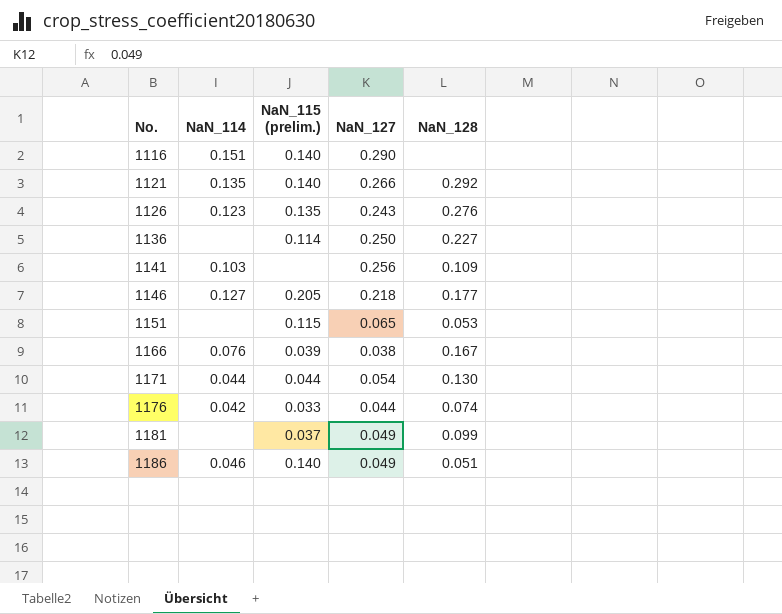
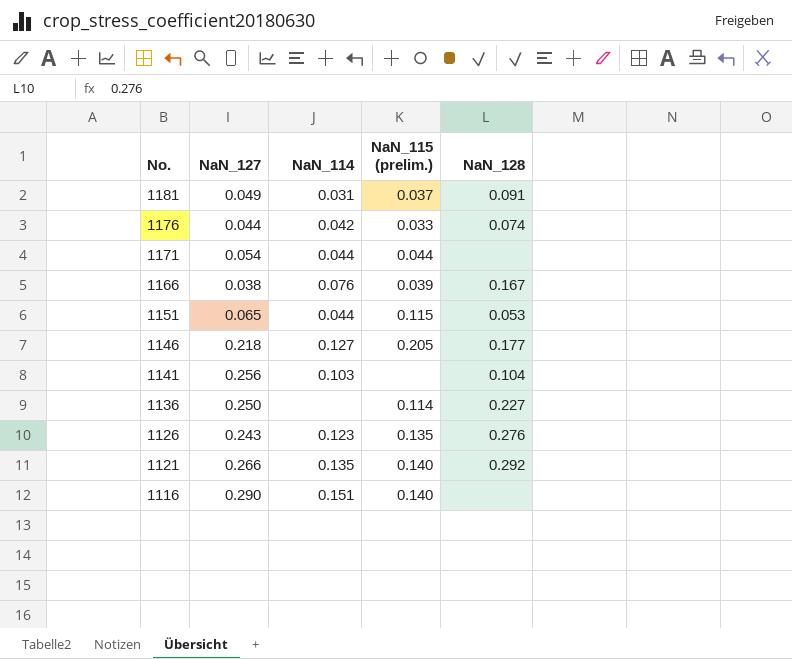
row order: No. ascending -> No. descending
column NaN_127 | position: 4 -> 2
row 1186: 0.046 | 0.140 | 0.049 | 0.051 -> none
1181 | NaN_114: none -> 0.031
1181 | NaN_128: 0.099 -> 0.091
1171 | NaN_128: 0.130 -> none
1151 | NaN_114: none -> 0.044
1141 | NaN_128: 0.109 -> 0.104

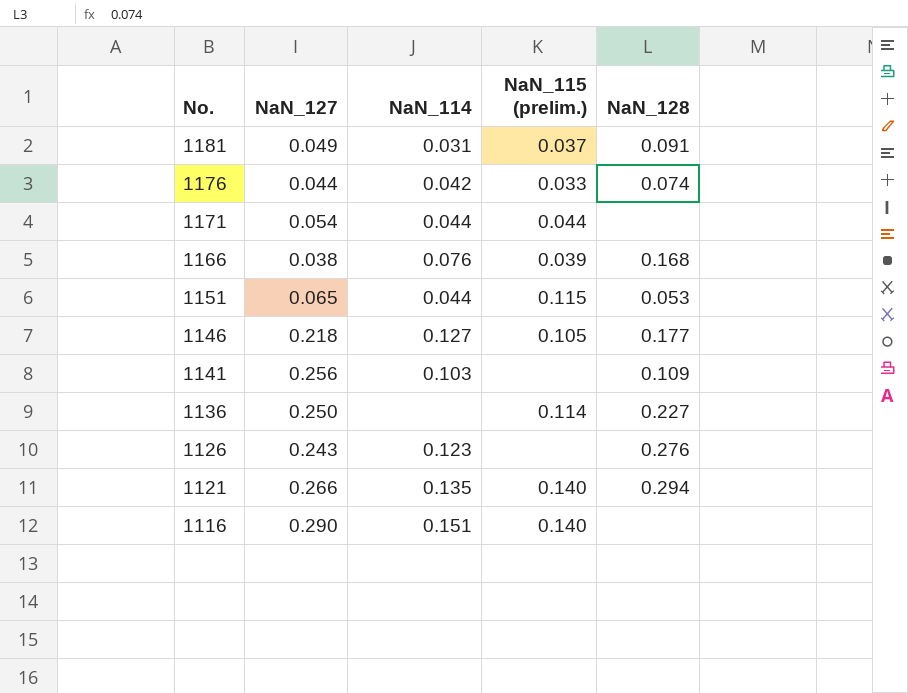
1166 | NaN_128: 0.167 -> 0.168
1146 | NaN_115 (prelim.): 0.205 -> 0.105
1141 | NaN_128: 0.104 -> 0.109
1126 | NaN_115 (prelim.): 0.135 -> none
1121 | NaN_128: 0.292 -> 0.294

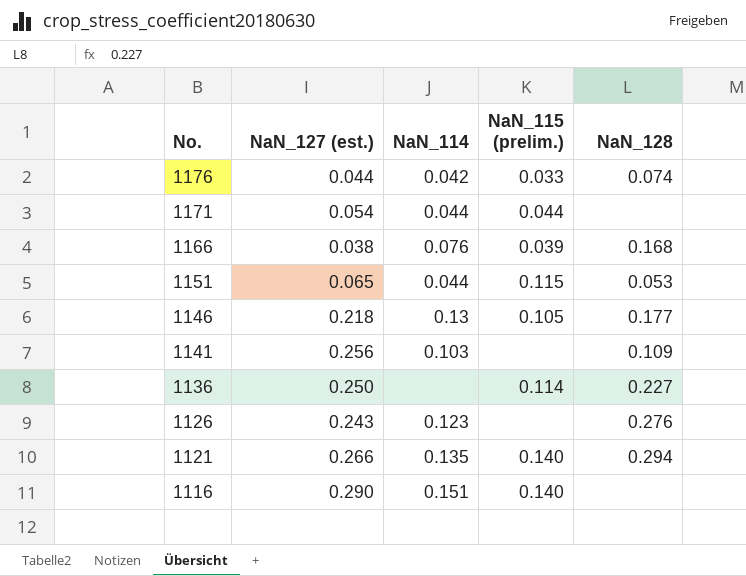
column name: NaN_127 -> NaN_127 (est.)
row 1181: 0.049 | 0.031 | 0.037 | 0.091 -> none
1146 | NaN_114: 0.127 -> 0.13

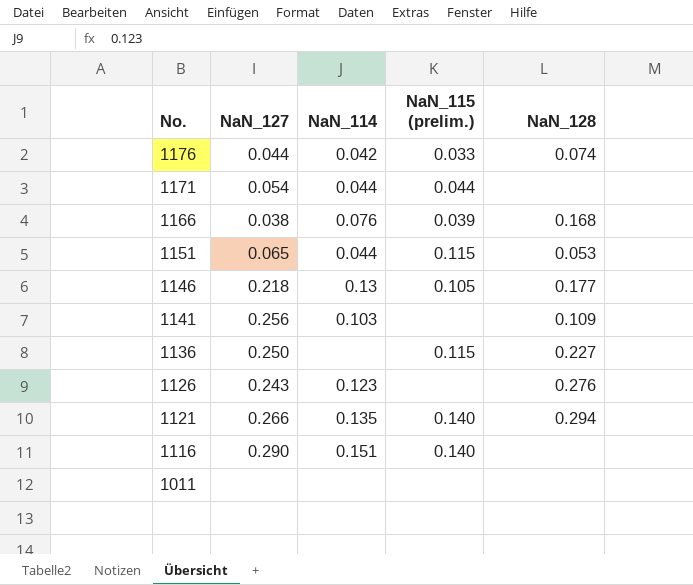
column name: NaN_127 (est.) -> NaN_127
1136 | NaN_115 (prelim.): 0.114 -> 0.115
row 1011: none -> none | none | none | none

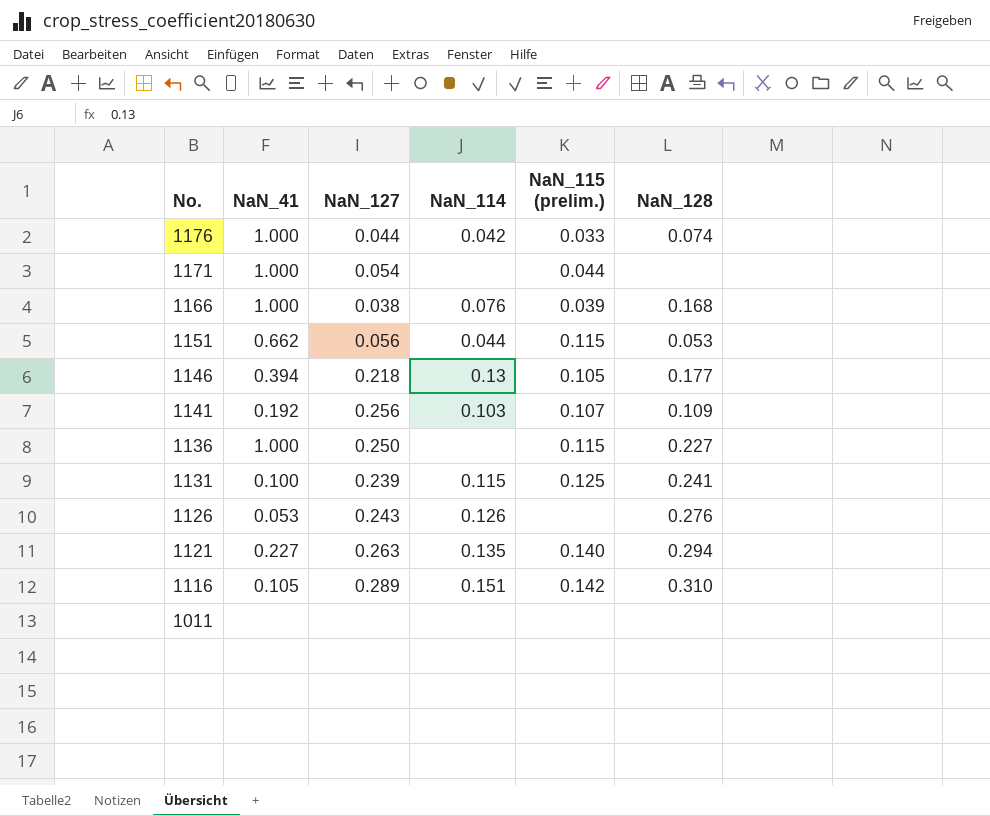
column NaN_41 | position: none -> 2
1171 | NaN_114: 0.044 -> none
1151 | NaN_127: 0.065 -> 0.056
1141 | NaN_115 (prelim.): none -> 0.107
row 1131: none -> 0.100 | 0.239 | 0.115 | 0.125 | 0.241
1126 | NaN_114: 0.123 -> 0.126
1121 | NaN_127: 0.266 -> 0.263
1116 | NaN_127: 0.290 -> 0.289
1116 | NaN_115 (prelim.): 0.140 -> 0.142
1116 | NaN_128: none -> 0.310

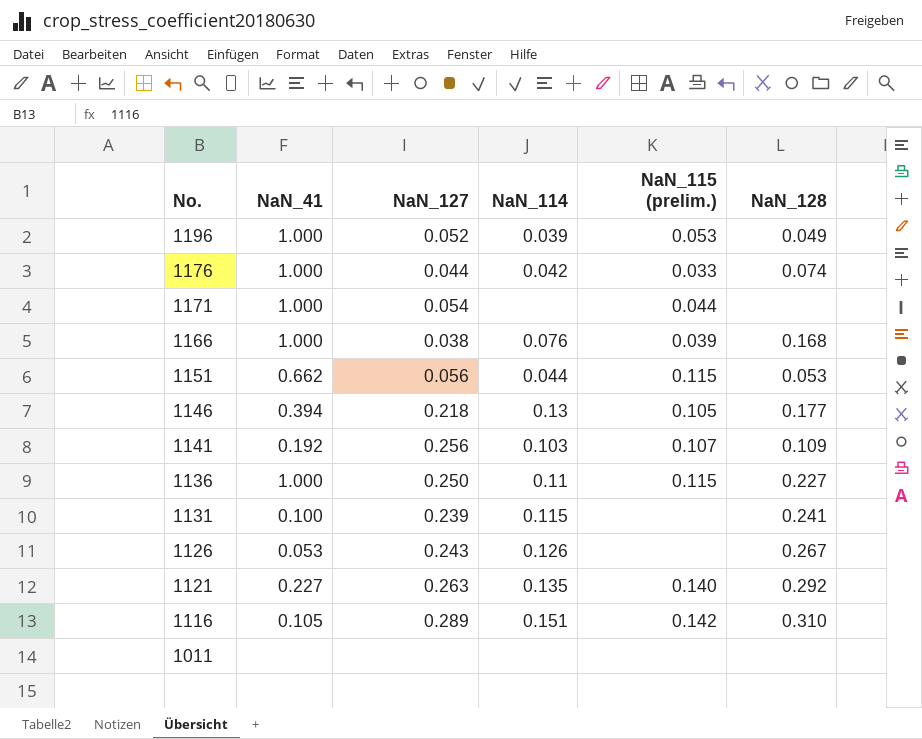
row 1196: none -> 1.000 | 0.052 | 0.039 | 0.053 | 0.049
1136 | NaN_114: none -> 0.11
1131 | NaN_115 (prelim.): 0.125 -> none
1126 | NaN_128: 0.276 -> 0.267
1121 | NaN_128: 0.294 -> 0.292

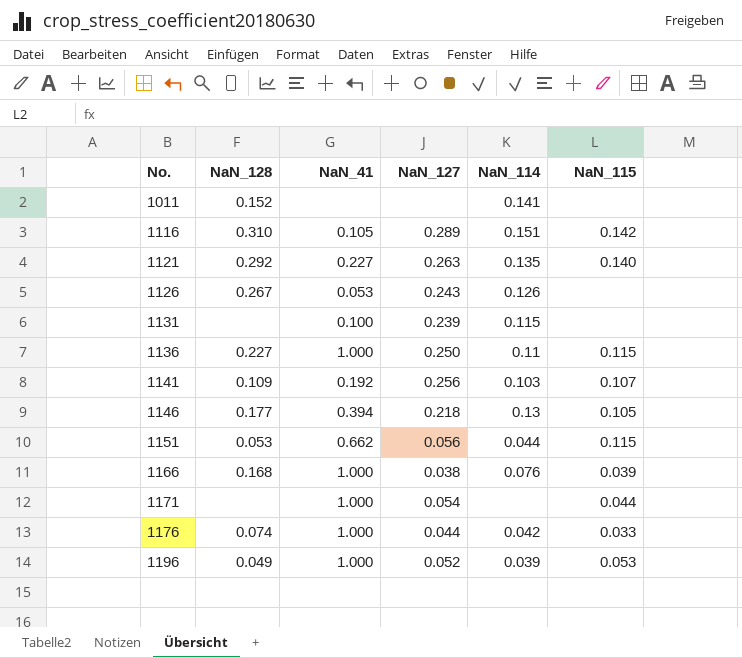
row order: No. descending -> No. ascending
column NaN_128 | position: 6 -> 2
column name: NaN_115 (prelim.) -> NaN_115
1011 | NaN_128: none -> 0.152
1011 | NaN_114: none -> 0.141
1131 | NaN_128: 0.241 -> none

